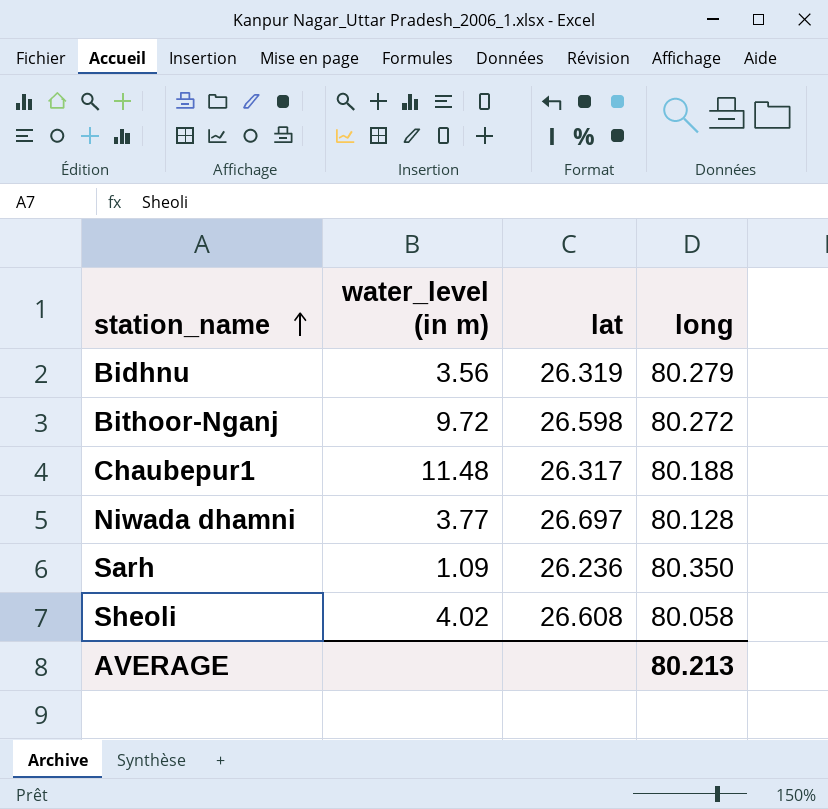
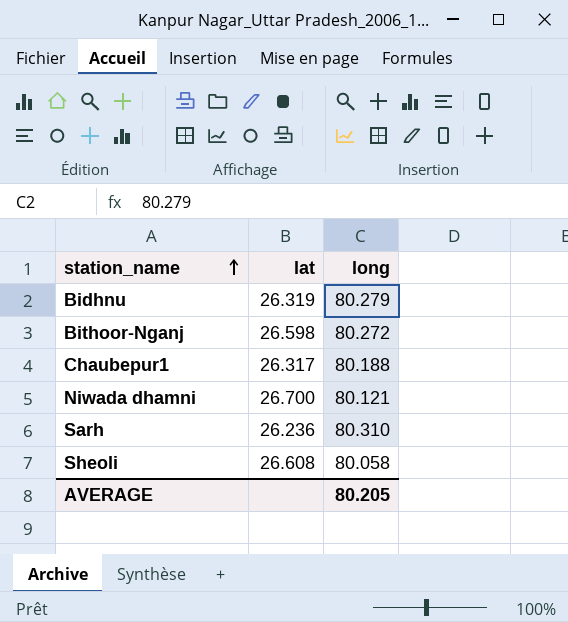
column water_level (in m) | position: 2 -> none
Niwada dhamni | lat: 26.697 -> 26.700
Niwada dhamni | long: 80.128 -> 80.121
Sarh | long: 80.350 -> 80.310
AVERAGE | long: 80.213 -> 80.205

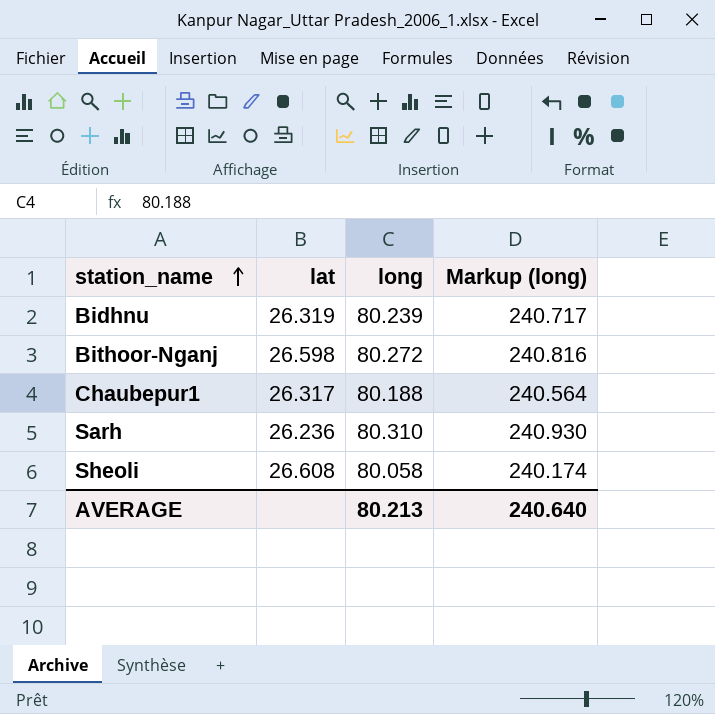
column Markup (long) | formula: none -> [long] * 3
row Niwada dhamni: 26.700 | 80.121 -> none
Bidhnu | long: 80.279 -> 80.239
AVERAGE | long: 80.205 -> 80.213

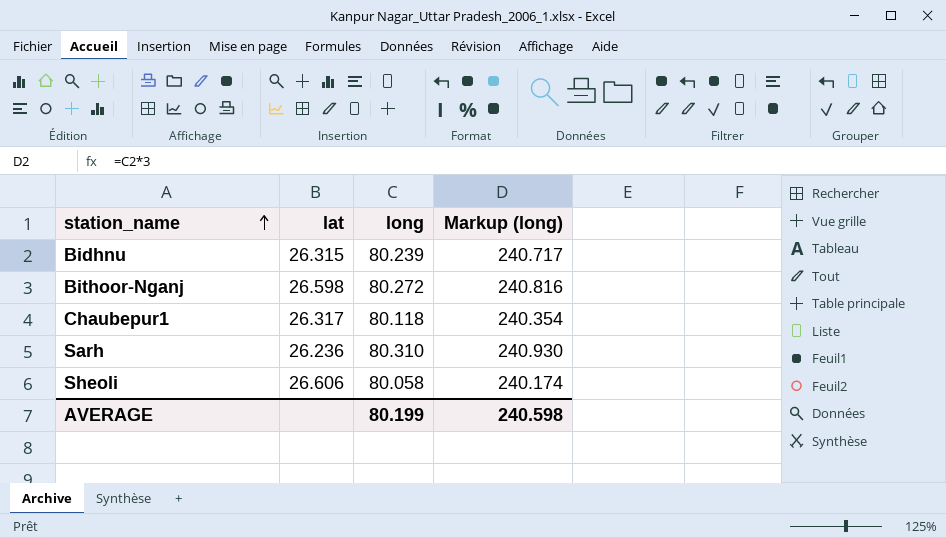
Bidhnu | lat: 26.319 -> 26.315
Chaubepur1 | long: 80.188 -> 80.118
Chaubepur1 | Markup (long): 240.564 -> 240.354
Sheoli | lat: 26.608 -> 26.606
AVERAGE | long: 80.213 -> 80.199
AVERAGE | Markup (long): 240.640 -> 240.598

